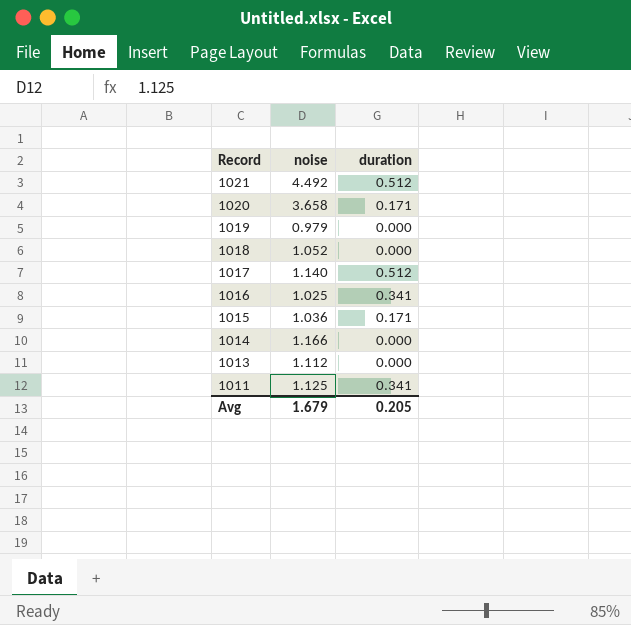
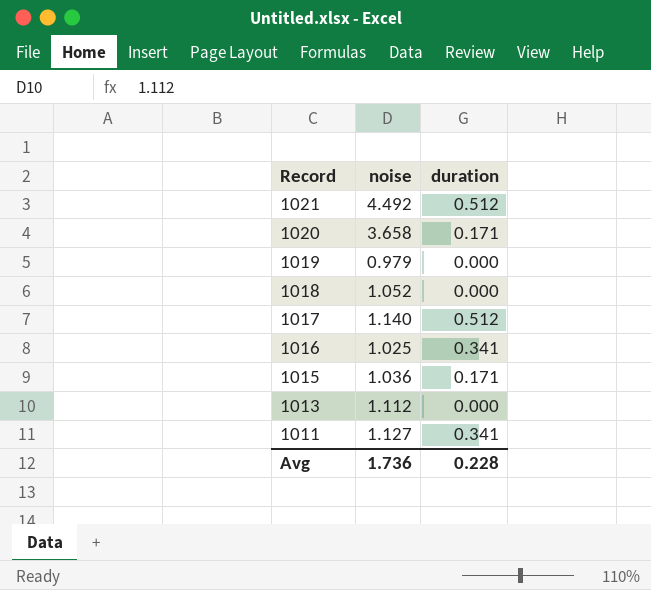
row 1014: 1.166 | 0.000 -> none
1011 | noise: 1.125 -> 1.127
Avg | noise: 1.679 -> 1.736
Avg | duration: 0.205 -> 0.228

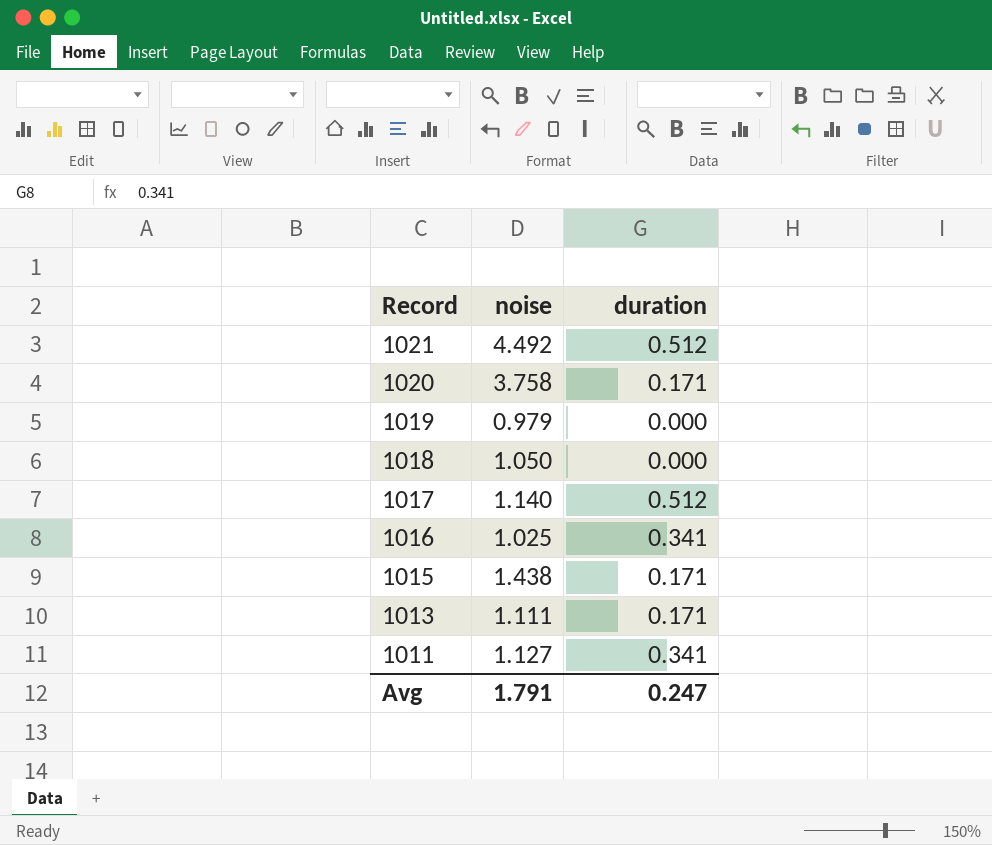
1020 | noise: 3.658 -> 3.758
1018 | noise: 1.052 -> 1.050
1015 | noise: 1.036 -> 1.438
1013 | noise: 1.112 -> 1.111
1013 | duration: 0.000 -> 0.171
Avg | noise: 1.736 -> 1.791
Avg | duration: 0.228 -> 0.247

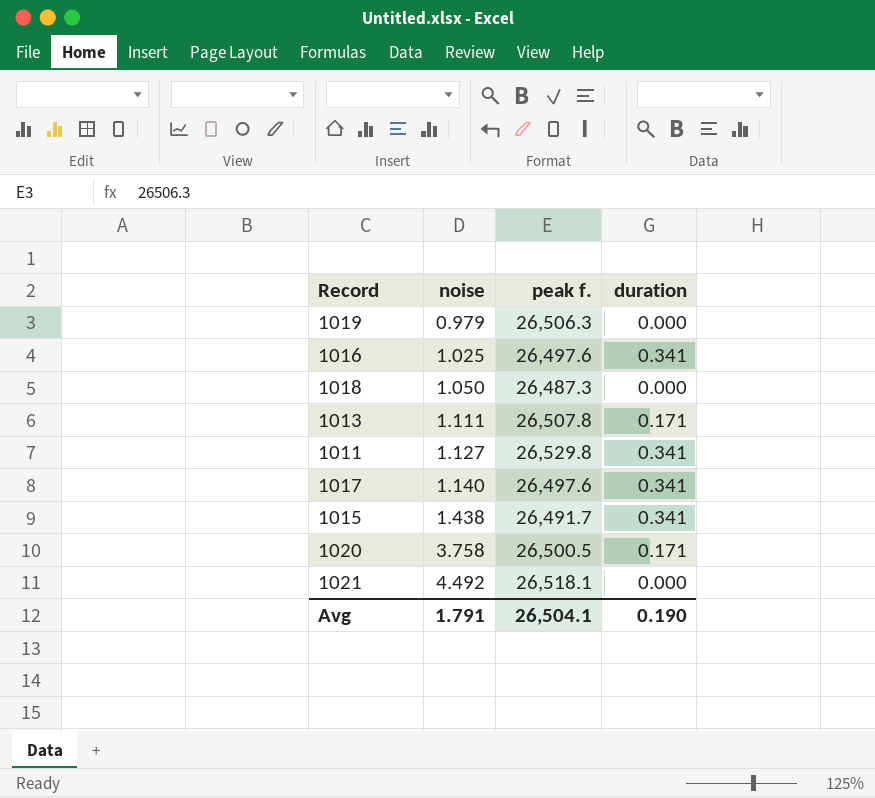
row order: Record descending -> noise ascending
column peak f. | position: none -> 3
1017 | duration: 0.512 -> 0.341
1015 | duration: 0.171 -> 0.341
1021 | duration: 0.512 -> 0.000
Avg | duration: 0.247 -> 0.190

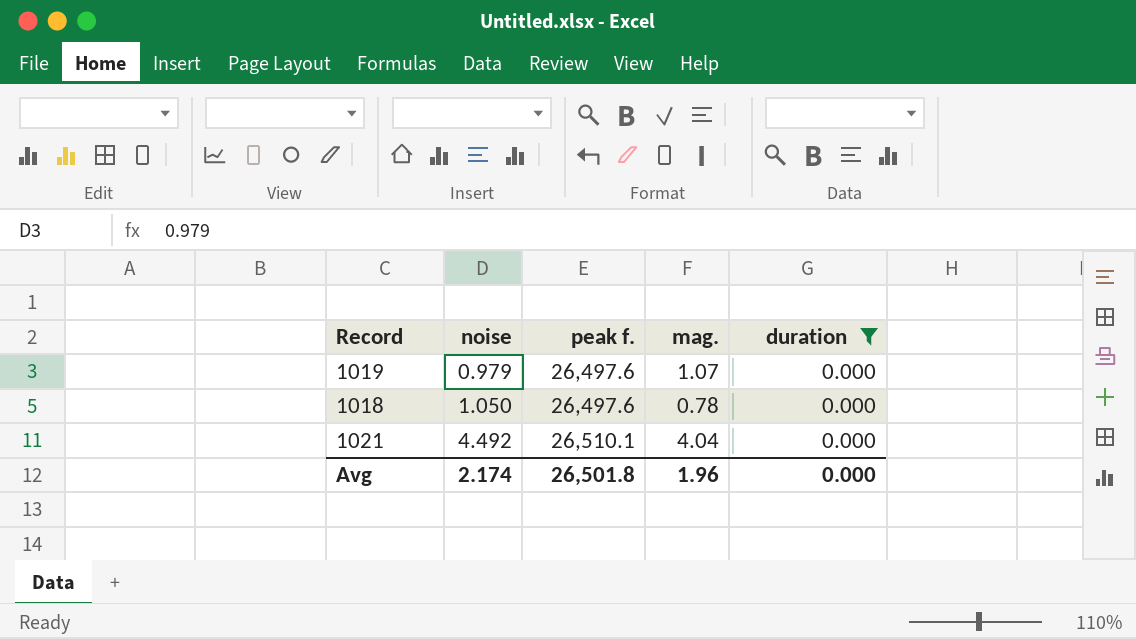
filter: none -> duration = 0.000
column mag. | position: none -> 4
1019 | peak f.: 26,506.3 -> 26,497.6
1018 | peak f.: 26,487.3 -> 26,497.6
1021 | peak f.: 26,518.1 -> 26,510.1
Avg | noise: 1.791 -> 2.174
Avg | peak f.: 26,504.1 -> 26,501.8
Avg | duration: 0.190 -> 0.000

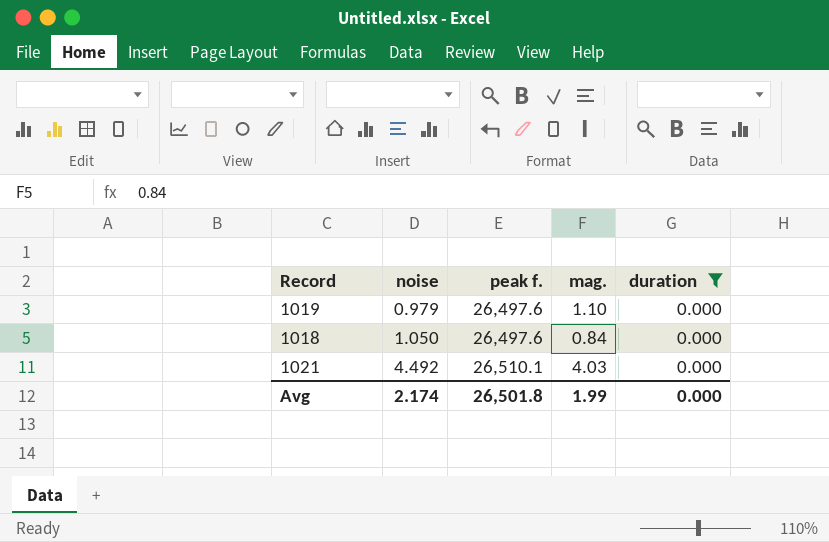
1019 | mag.: 1.07 -> 1.10
1018 | mag.: 0.78 -> 0.84
1021 | mag.: 4.04 -> 4.03
Avg | mag.: 1.96 -> 1.99

